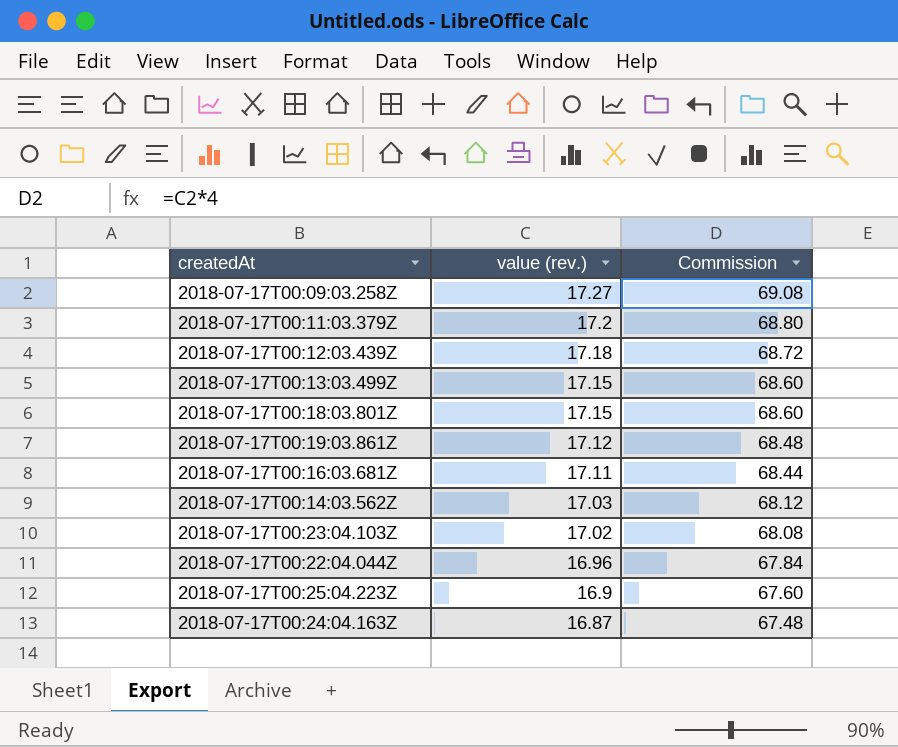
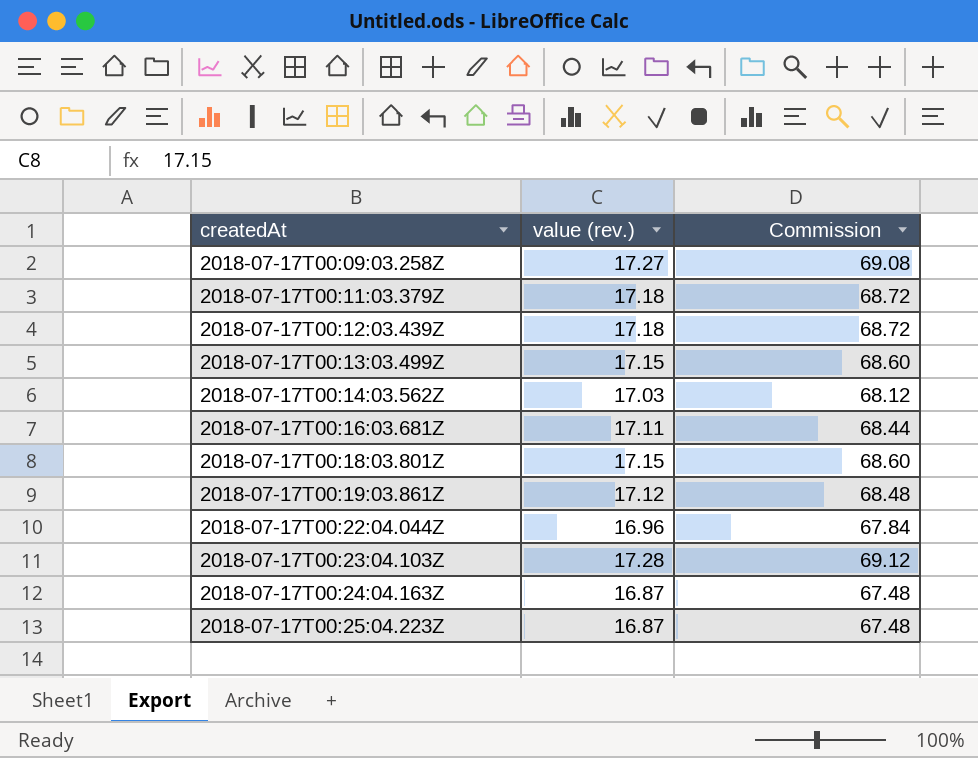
row order: value (rev.) descending -> createdAt ascending
2018-07-17T00:11:03.379Z | value (rev.): 17.2 -> 17.18
2018-07-17T00:11:03.379Z | Commission: 68.80 -> 68.72
2018-07-17T00:23:04.103Z | value (rev.): 17.02 -> 17.28
2018-07-17T00:23:04.103Z | Commission: 68.08 -> 69.12
2018-07-17T00:25:04.223Z | value (rev.): 16.9 -> 16.87
2018-07-17T00:25:04.223Z | Commission: 67.60 -> 67.48

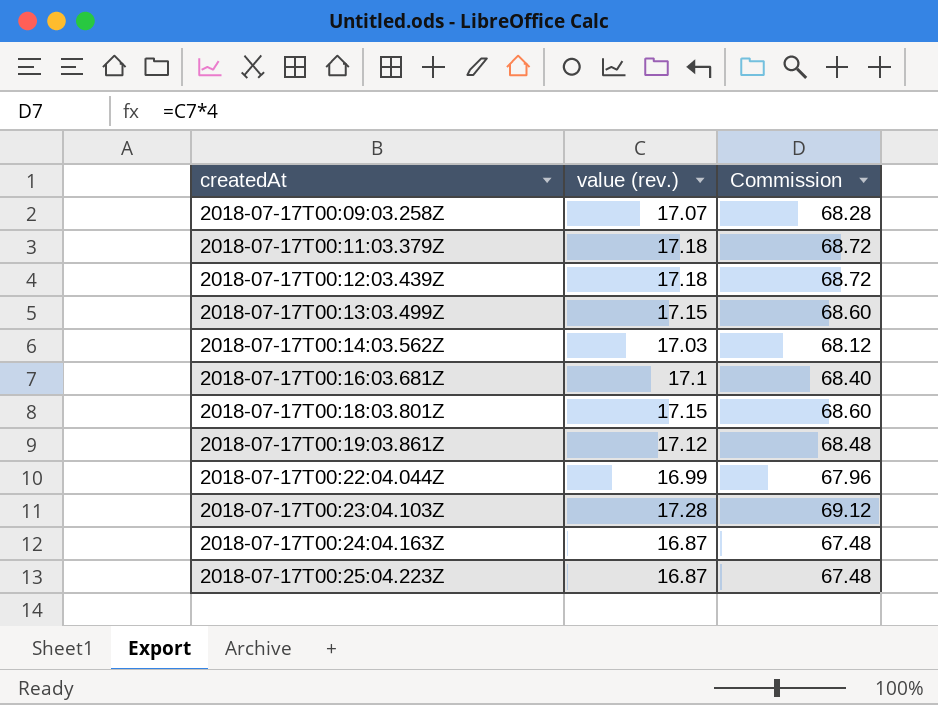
2018-07-17T00:09:03.258Z | value (rev.): 17.27 -> 17.07
2018-07-17T00:09:03.258Z | Commission: 69.08 -> 68.28
2018-07-17T00:16:03.681Z | value (rev.): 17.11 -> 17.1
2018-07-17T00:16:03.681Z | Commission: 68.44 -> 68.40
2018-07-17T00:22:04.044Z | value (rev.): 16.96 -> 16.99
2018-07-17T00:22:04.044Z | Commission: 67.84 -> 67.96

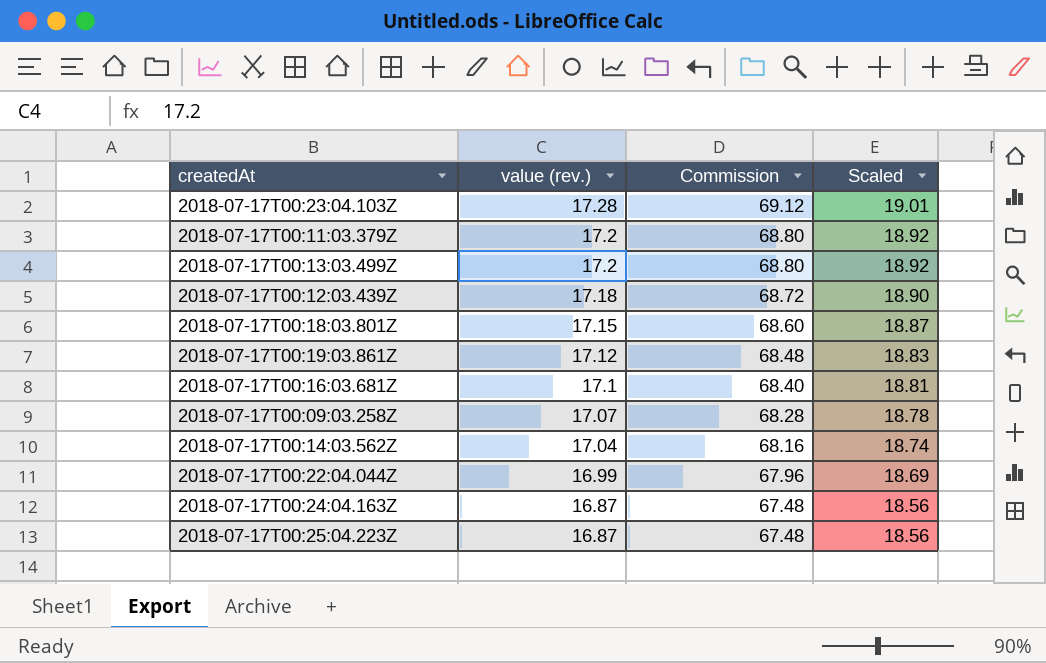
row order: createdAt ascending -> value (rev.) descending
column Scaled | formula: none -> [value (rev.)] * 1.1
2018-07-17T00:11:03.379Z | value (rev.): 17.18 -> 17.2
2018-07-17T00:11:03.379Z | Commission: 68.72 -> 68.80
2018-07-17T00:13:03.499Z | value (rev.): 17.15 -> 17.2
2018-07-17T00:13:03.499Z | Commission: 68.60 -> 68.80
2018-07-17T00:14:03.562Z | value (rev.): 17.03 -> 17.04
2018-07-17T00:14:03.562Z | Commission: 68.12 -> 68.16

